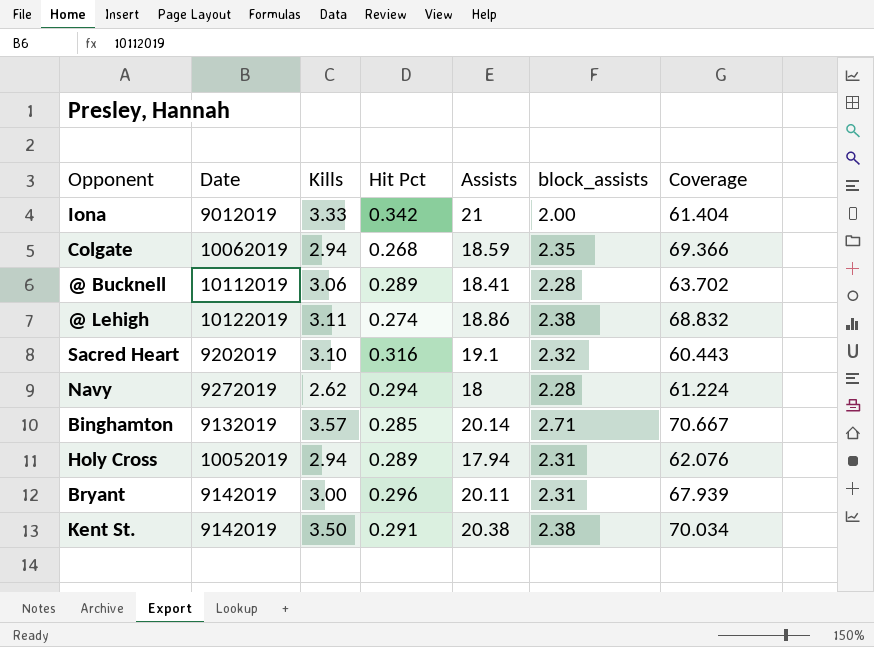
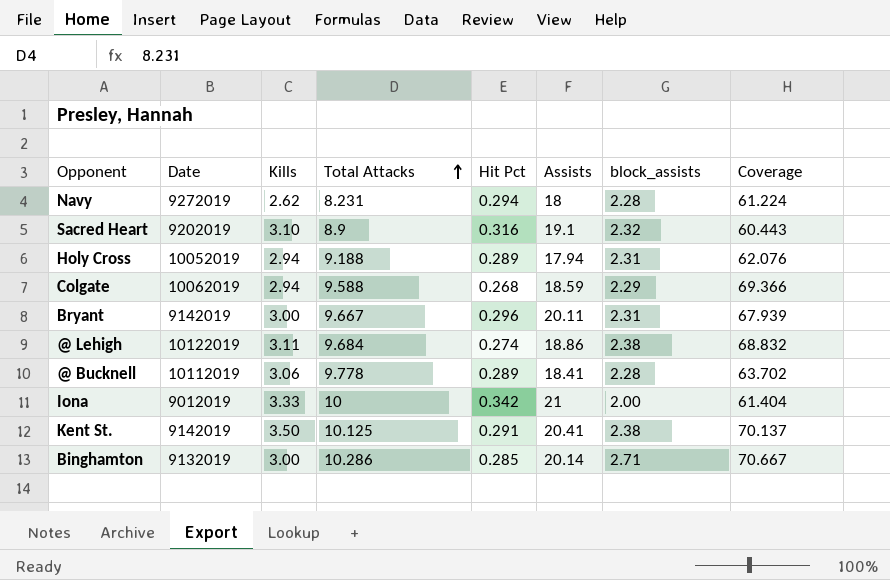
row order: none -> Total Attacks ascending
column Total Attacks | position: none -> 4
Colgate | block_assists: 2.35 -> 2.29
Kent St. | Assists: 20.38 -> 20.41
Kent St. | Coverage: 70.034 -> 70.137
Binghamton | Kills: 3.57 -> 3.00

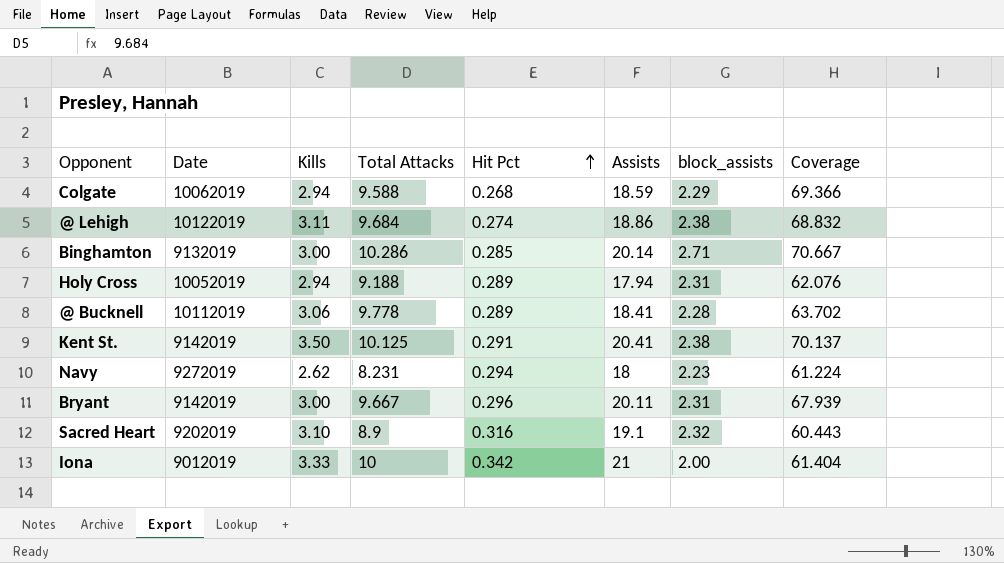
row order: Total Attacks ascending -> Hit Pct ascending
Navy | block_assists: 2.28 -> 2.23

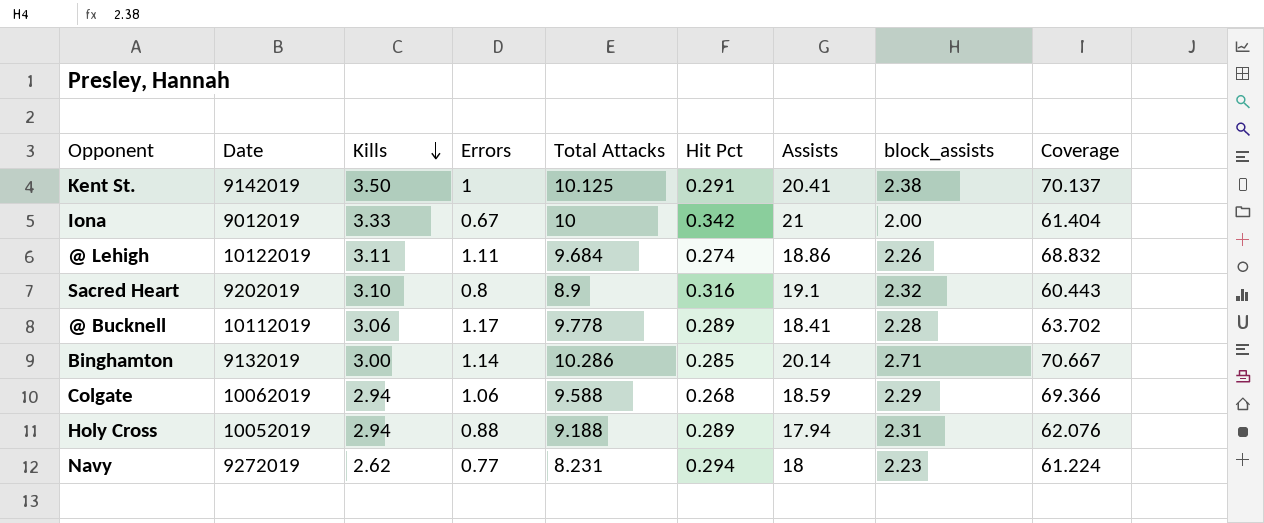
row order: Hit Pct ascending -> Kills descending
column Errors | position: none -> 4
row Bryant: 9142019 | 3.00 | 9.667 | 0.296 | 20.11 | 2.31 | 67.939 -> none
@ Lehigh | block_assists: 2.38 -> 2.26

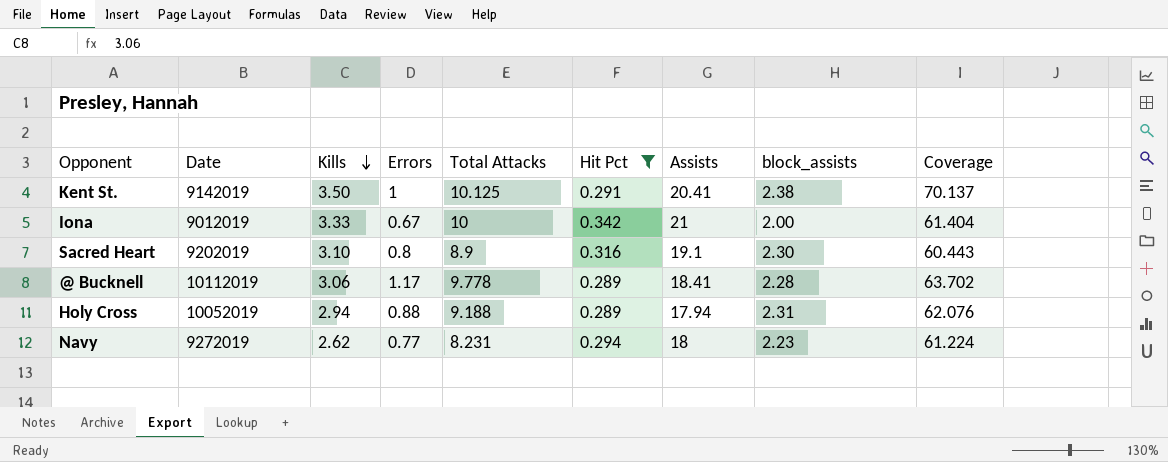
filter: none -> Hit Pct >= 0.289
Sacred Heart | block_assists: 2.32 -> 2.30

